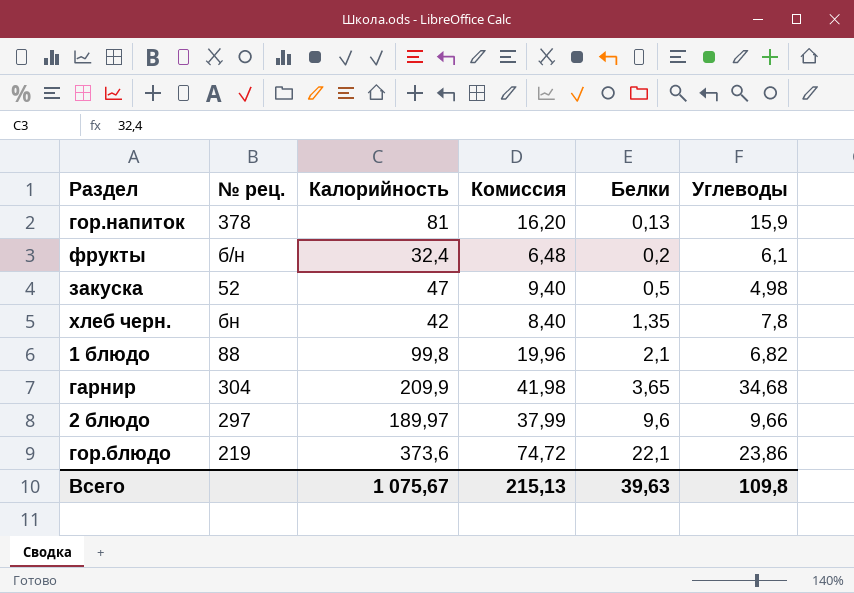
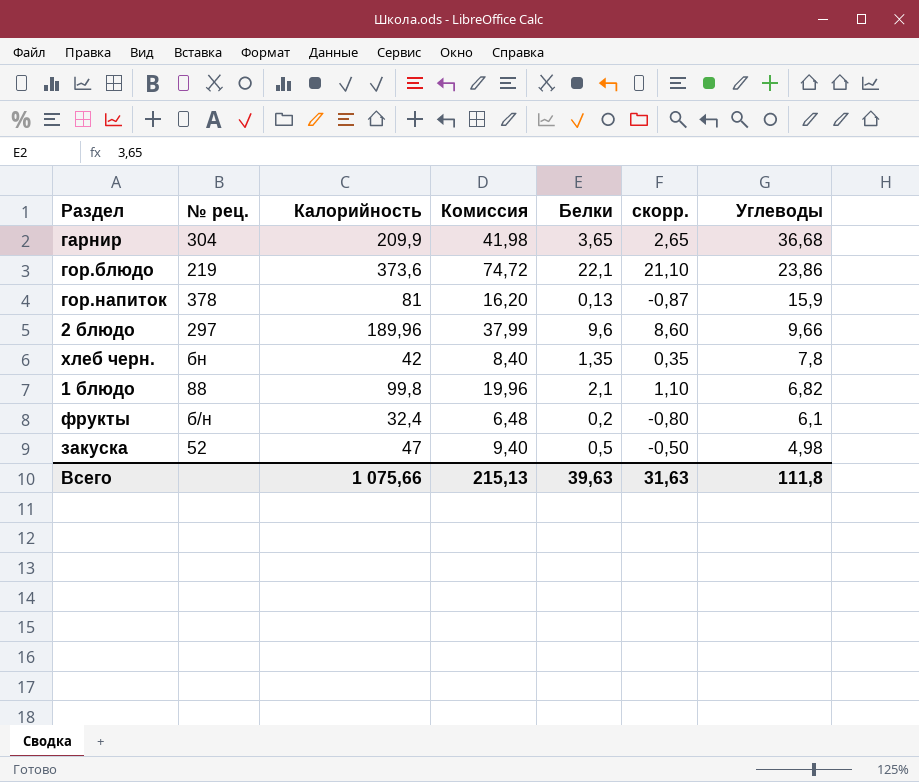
row order: Белки ascending -> Углеводы descending
column скорр. | formula: none -> [Белки] - 1
гарнир | Углеводы: 34,68 -> 36,68
2 блюдо | Калорийность: 189,97 -> 189,96
Всего | Калорийность: 1 075,67 -> 1 075,66
Всего | Углеводы: 109,8 -> 111,8

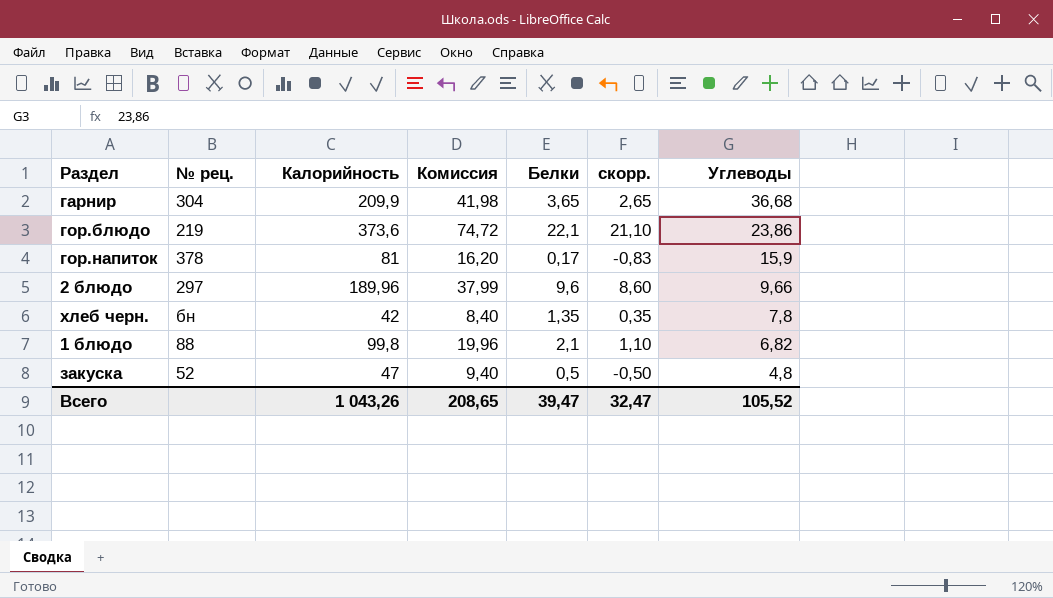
row фрукты: б/н | 32,4 | 6,48 | 0,2 | -0,80 | 6,1 -> none
гор.напиток | Белки: 0,13 -> 0,17
гор.напиток | скорр.: -0,87 -> -0,83
закуска | Углеводы: 4,98 -> 4,8
Всего | Калорийность: 1 075,66 -> 1 043,26
Всего | Комиссия: 215,13 -> 208,65
Всего | Белки: 39,63 -> 39,47
Всего | скорр.: 31,63 -> 32,47
Всего | Углеводы: 111,8 -> 105,52

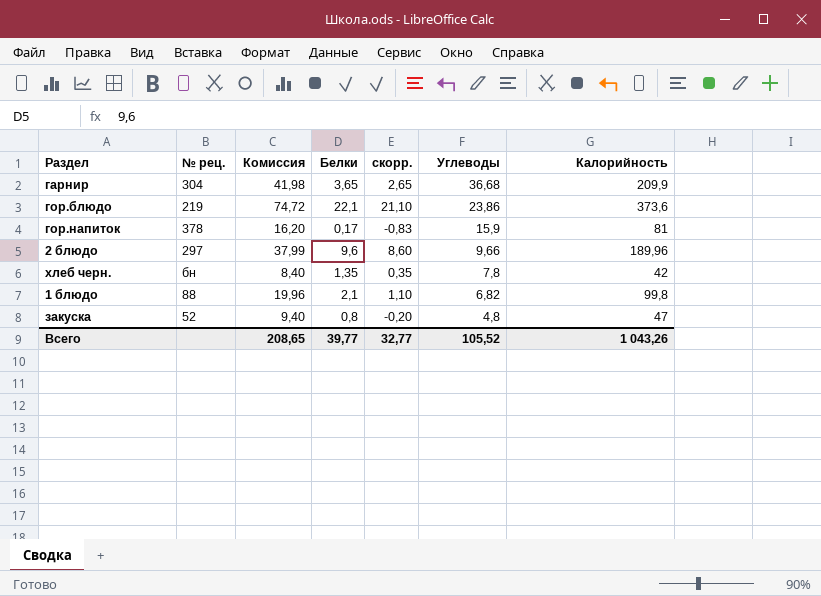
column Калорийность | position: 3 -> 7
закуска | Белки: 0,5 -> 0,8
закуска | скорр.: -0,50 -> -0,20
Всего | Белки: 39,47 -> 39,77
Всего | скорр.: 32,47 -> 32,77

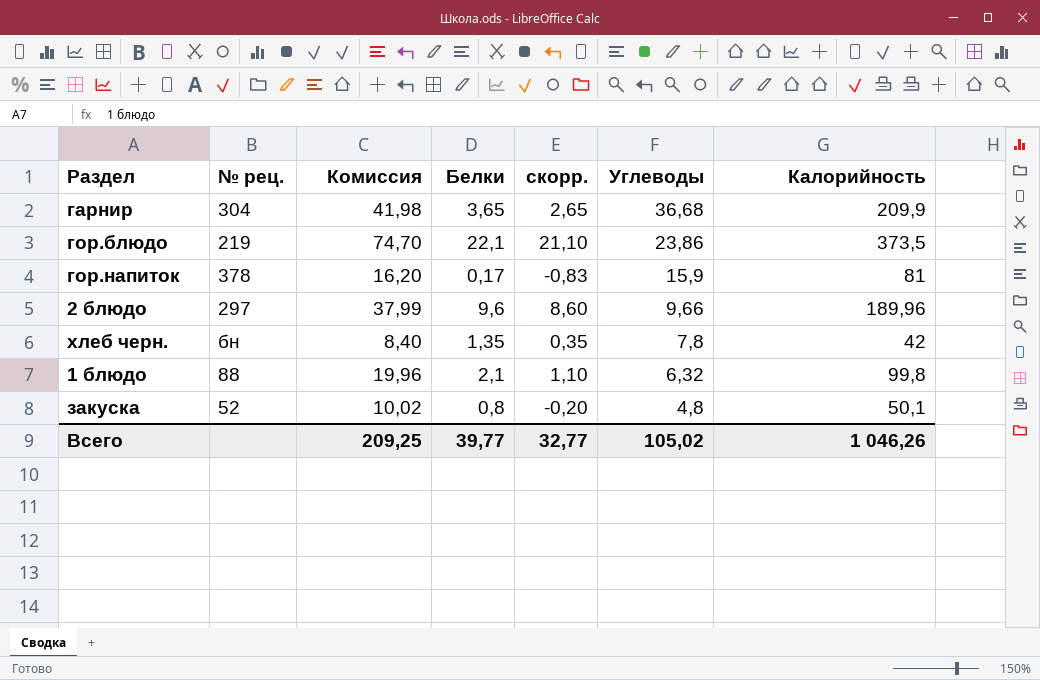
гор.блюдо | Комиссия: 74,72 -> 74,70
гор.блюдо | Калорийность: 373,6 -> 373,5
1 блюдо | Углеводы: 6,82 -> 6,32
закуска | Комиссия: 9,40 -> 10,02
закуска | Калорийность: 47 -> 50,1
Всего | Комиссия: 208,65 -> 209,25
Всего | Углеводы: 105,52 -> 105,02
Всего | Калорийность: 1 043,26 -> 1 046,26

